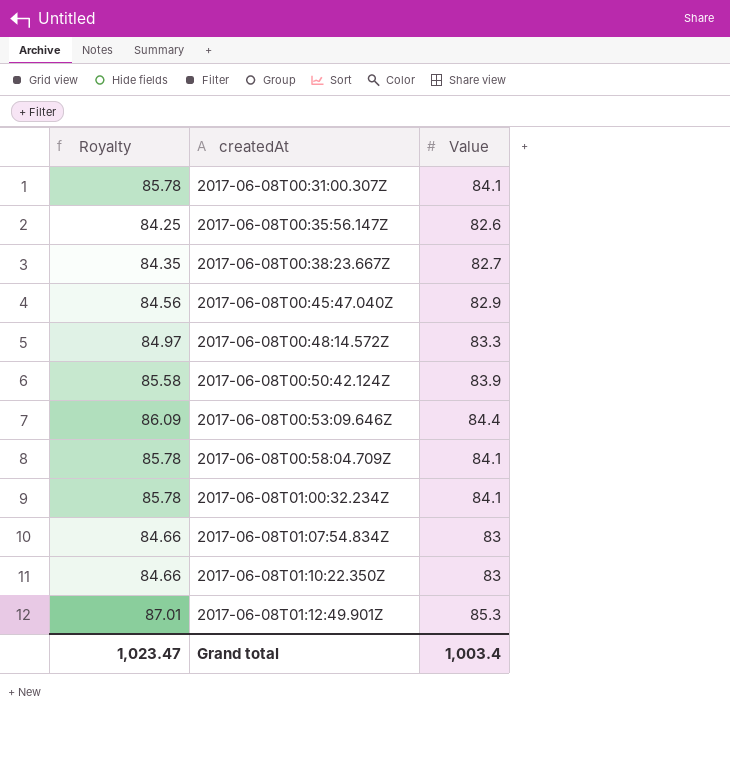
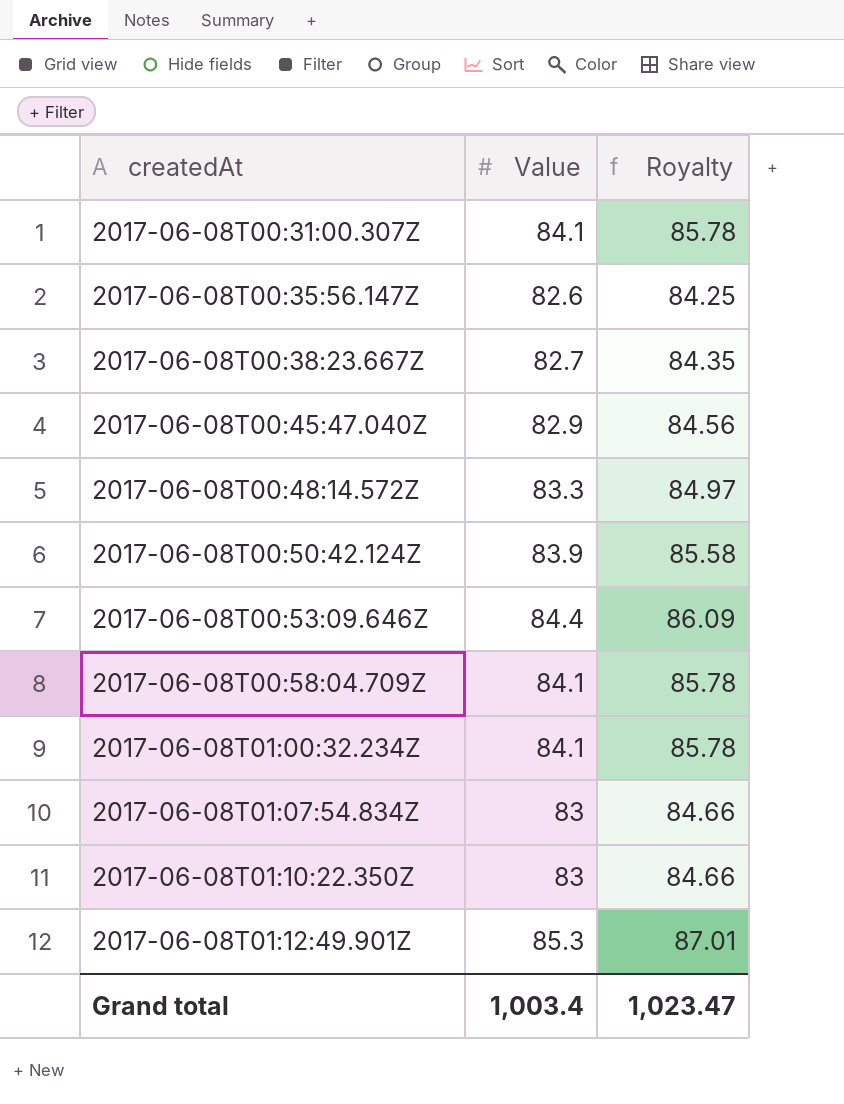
column Royalty | position: 1 -> 3

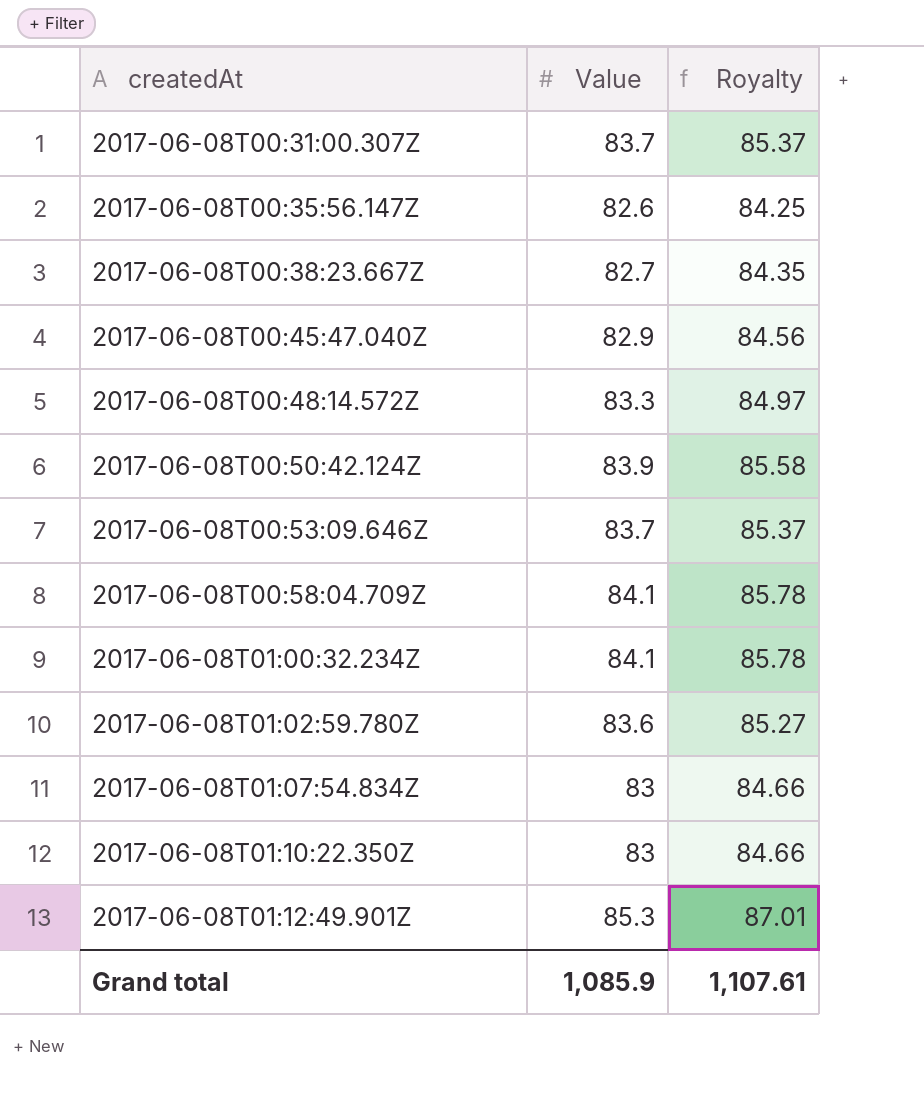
2017-06-08T00:31:00.307Z | Value: 84.1 -> 83.7
2017-06-08T00:31:00.307Z | Royalty: 85.78 -> 85.37
2017-06-08T00:53:09.646Z | Value: 84.4 -> 83.7
2017-06-08T00:53:09.646Z | Royalty: 86.09 -> 85.37
row 2017-06-08T01:02:59.780Z: none -> 83.6 | 85.27
Grand total | Value: 1,003.4 -> 1,085.9
Grand total | Royalty: 1,023.47 -> 1,107.61

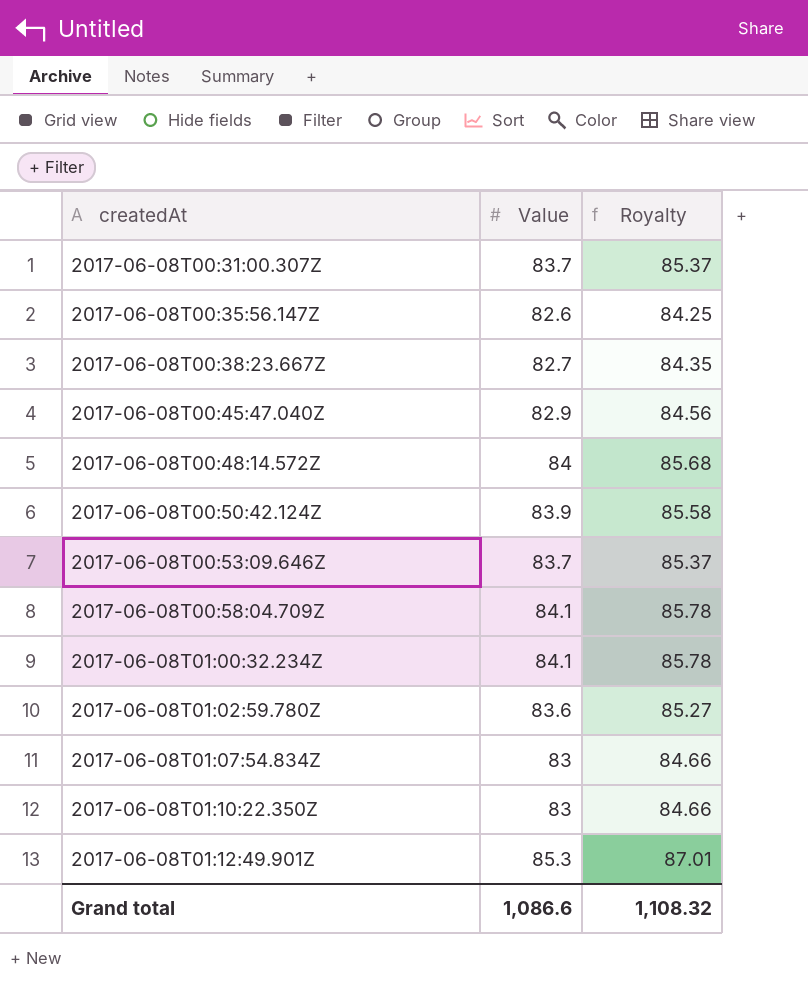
2017-06-08T00:48:14.572Z | Value: 83.3 -> 84
2017-06-08T00:48:14.572Z | Royalty: 84.97 -> 85.68
Grand total | Value: 1,085.9 -> 1,086.6
Grand total | Royalty: 1,107.61 -> 1,108.32

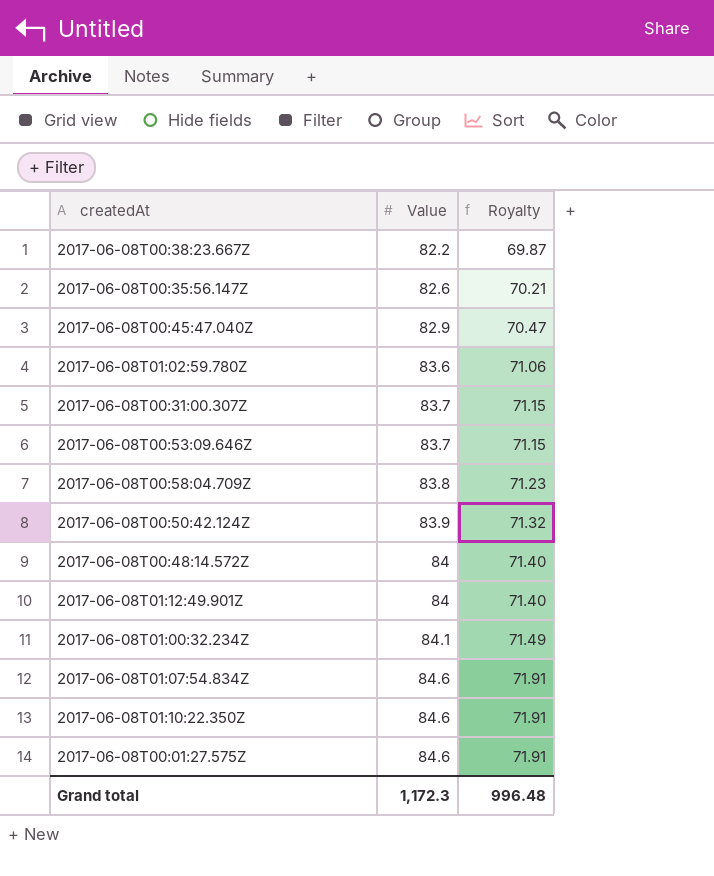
row order: createdAt ascending -> Value ascending
column Royalty | formula: [Value] * 1.02 -> [Value] * 0.85
2017-06-08T00:38:23.667Z | Value: 82.7 -> 82.2
2017-06-08T00:58:04.709Z | Value: 84.1 -> 83.8
2017-06-08T01:12:49.901Z | Value: 85.3 -> 84
2017-06-08T01:07:54.834Z | Value: 83 -> 84.6
2017-06-08T01:10:22.350Z | Value: 83 -> 84.6
row 2017-06-08T00:01:27.575Z: none -> 84.6 | 71.91
Grand total | Value: 1,086.6 -> 1,172.3
Grand total | Royalty: 1,108.32 -> 996.48

